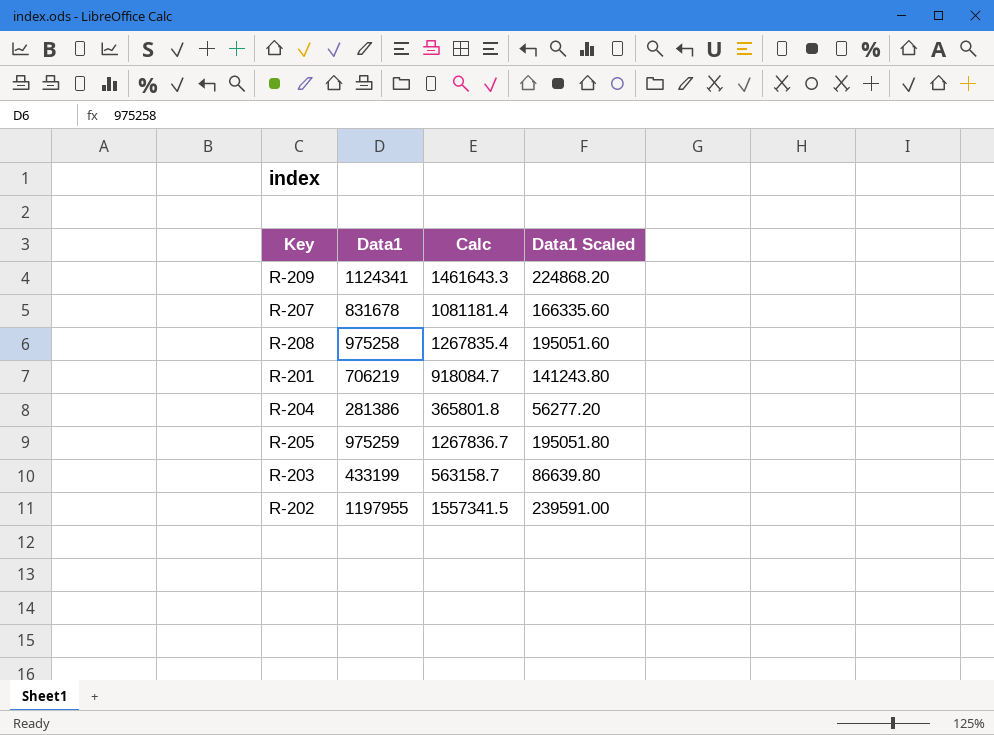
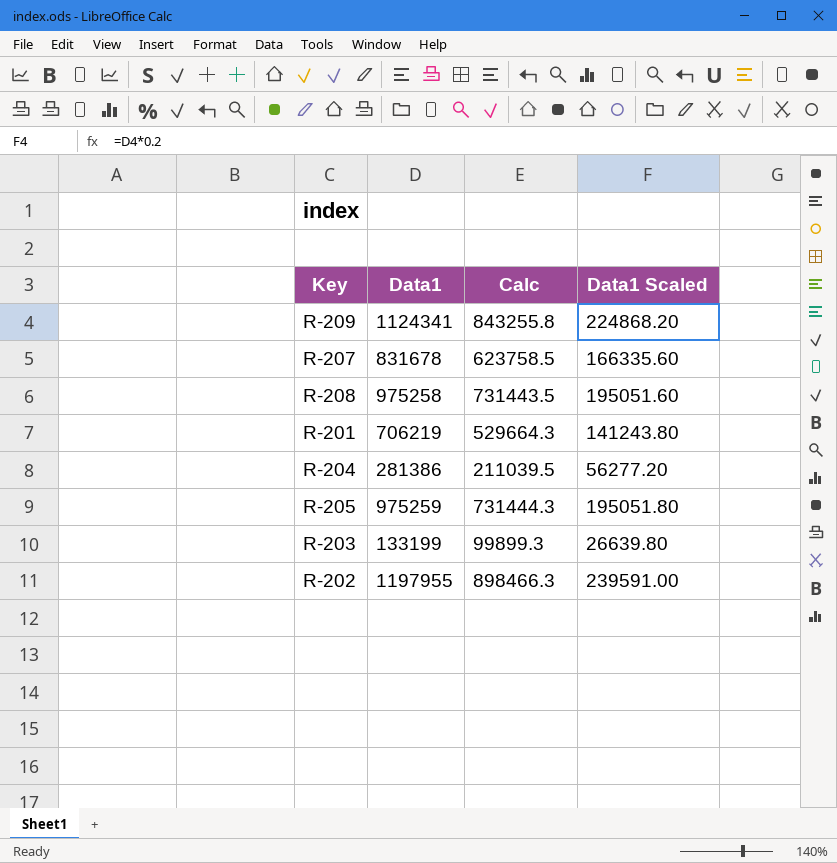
column Calc | formula: [Data1] * 1.3 -> [Data1] * 0.75
R-203 | Data1: 433199 -> 133199
R-203 | Data1 Scaled: 86639.80 -> 26639.80

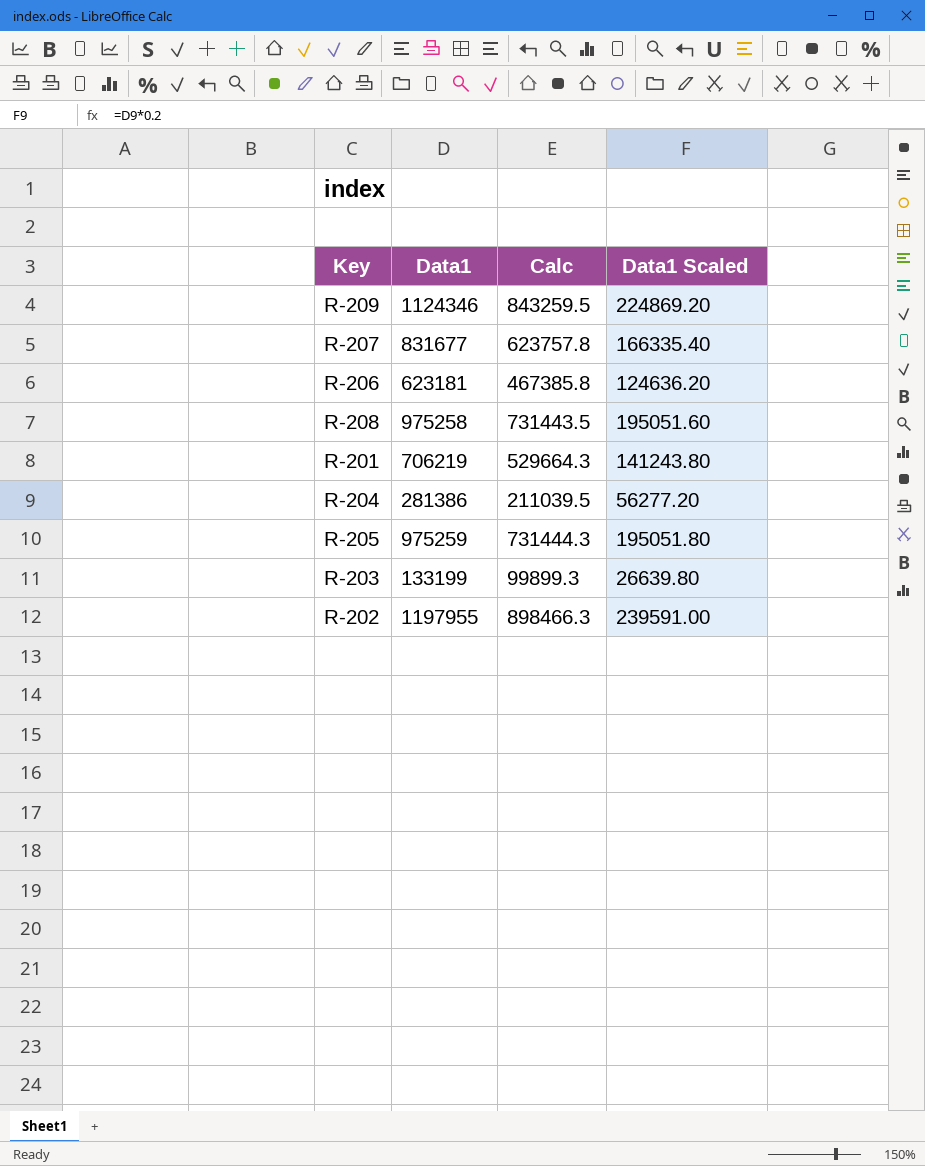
R-209 | Data1: 1124341 -> 1124346
R-209 | Calc: 843255.8 -> 843259.5
R-209 | Data1 Scaled: 224868.20 -> 224869.20
R-207 | Data1: 831678 -> 831677
R-207 | Calc: 623758.5 -> 623757.8
R-207 | Data1 Scaled: 166335.60 -> 166335.40
row R-206: none -> 623181 | 467385.8 | 124636.20

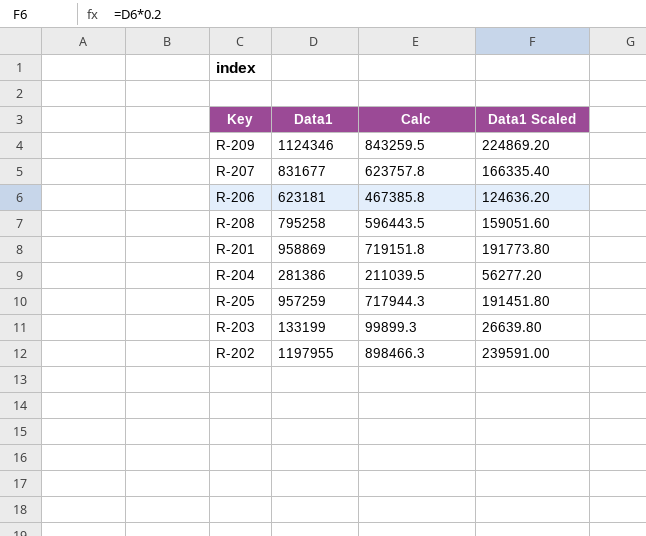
R-208 | Data1: 975258 -> 795258
R-208 | Calc: 731443.5 -> 596443.5
R-208 | Data1 Scaled: 195051.60 -> 159051.60
R-201 | Data1: 706219 -> 958869
R-201 | Calc: 529664.3 -> 719151.8
R-201 | Data1 Scaled: 141243.80 -> 191773.80
R-205 | Data1: 975259 -> 957259
R-205 | Calc: 731444.3 -> 717944.3
R-205 | Data1 Scaled: 195051.80 -> 191451.80

